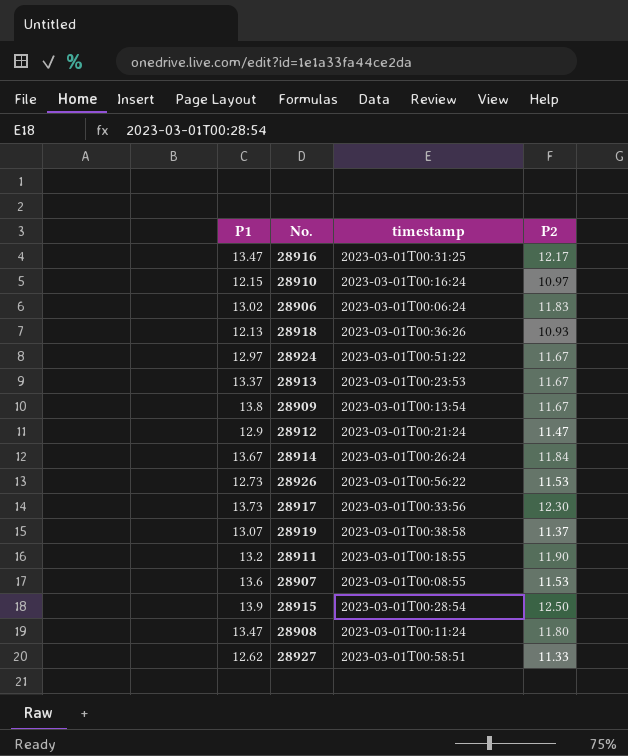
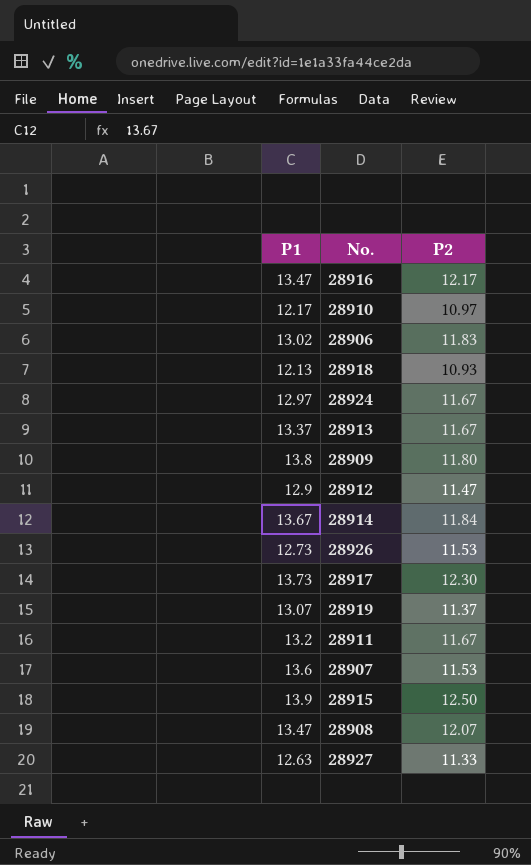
column timestamp | position: 3 -> none
28910 | P1: 12.15 -> 12.17
28909 | P2: 11.67 -> 11.80
28911 | P2: 11.90 -> 11.67
28908 | P2: 11.80 -> 12.07
28927 | P1: 12.62 -> 12.63

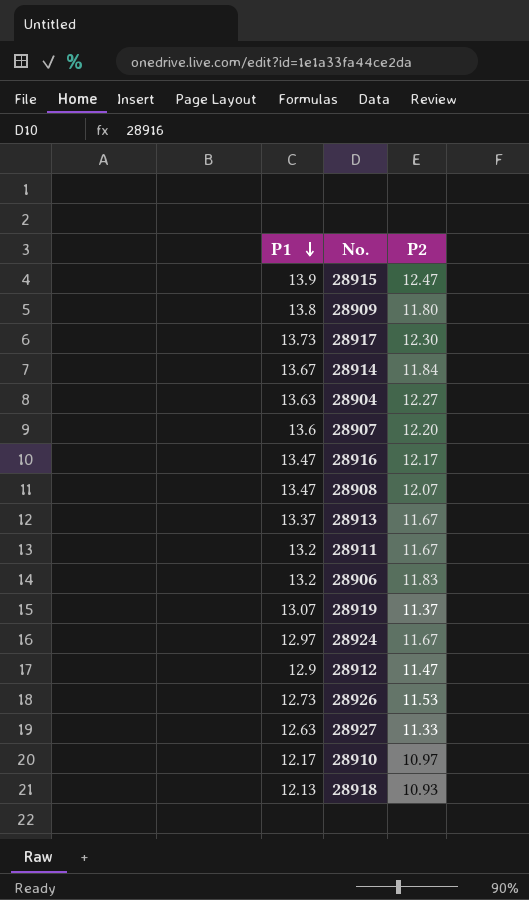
row order: none -> P1 descending
28915 | P2: 12.50 -> 12.47
row 28904: none -> 13.63 | 12.27
28907 | P2: 11.53 -> 12.20
28906 | P1: 13.02 -> 13.2

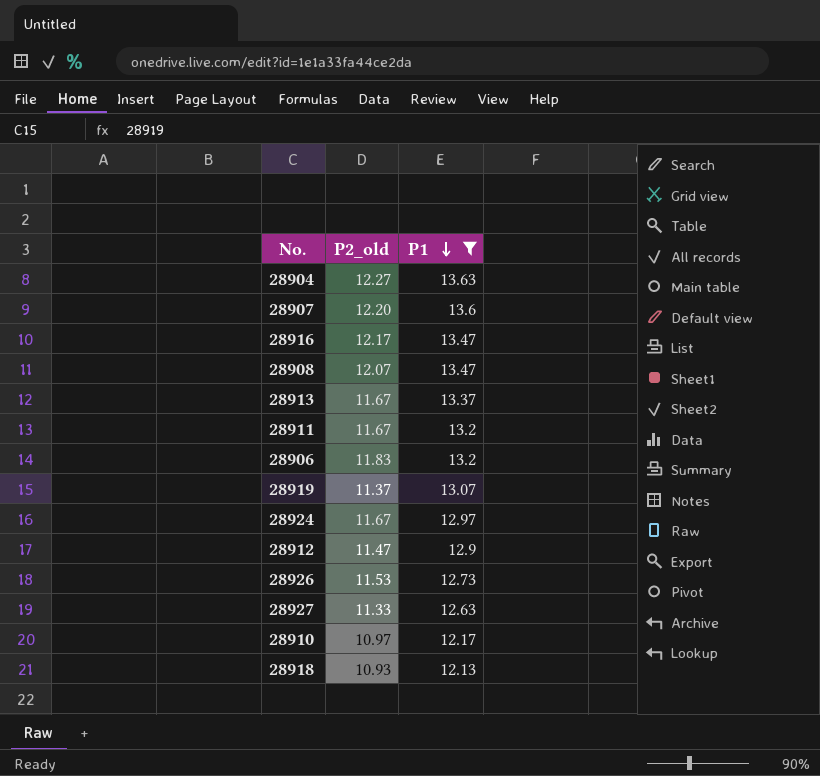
filter: none -> P1 <= 13.63
column name: P2 -> P2_old
column P1 | position: 1 -> 3

